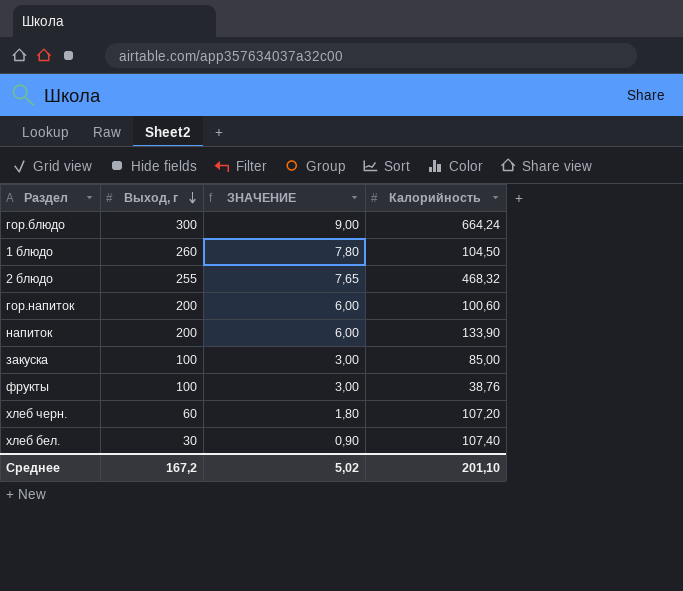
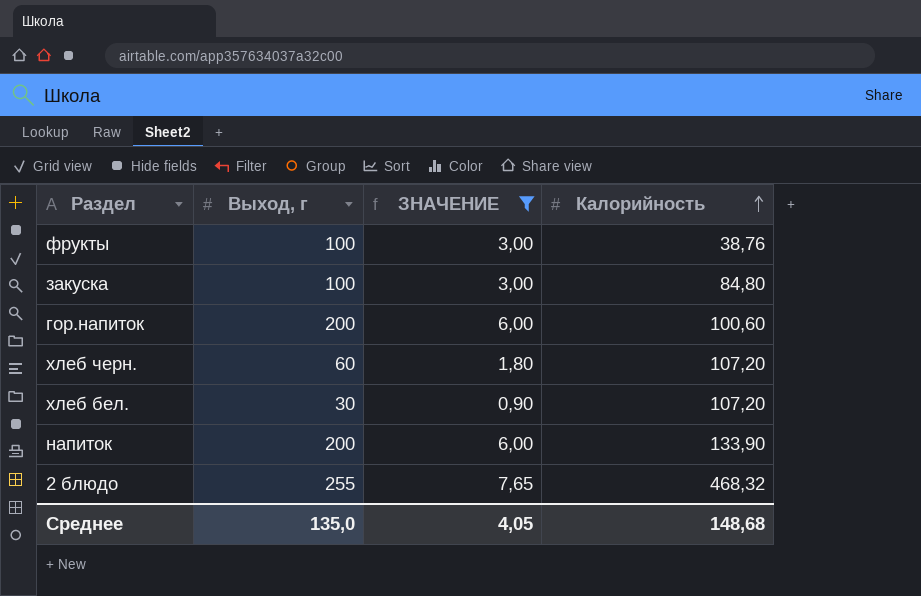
filter: none -> ЗНАЧЕНИЕ <= 7,65
row order: Выход, г descending -> Калорийность ascending
закуска | Калорийность: 85,00 -> 84,80
хлеб бел. | Калорийность: 107,40 -> 107,20
Среднее | Выход, г: 167,2 -> 135,0
Среднее | ЗНАЧЕНИЕ: 5,02 -> 4,05
Среднее | Калорийность: 201,10 -> 148,68

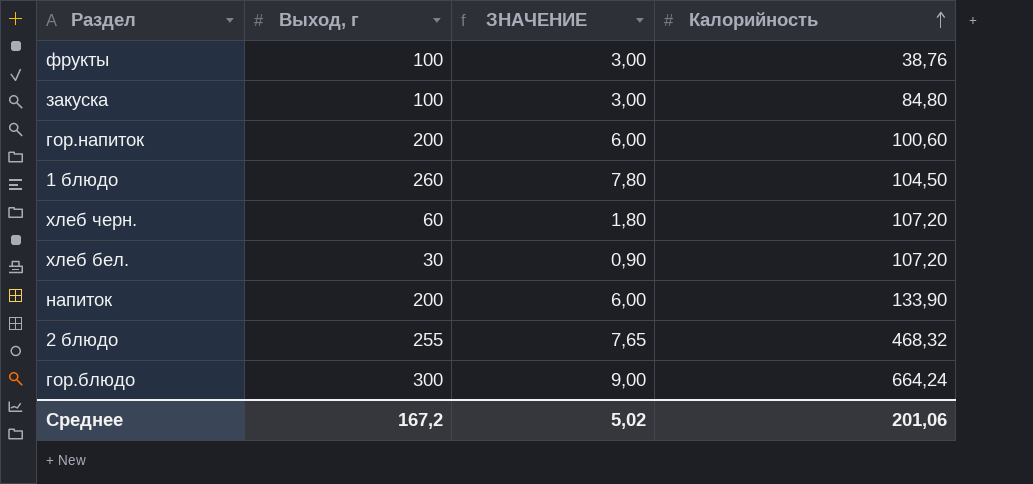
filter: ЗНАЧЕНИЕ <= 7,65 -> none
Среднее | Выход, г: 135,0 -> 167,2
Среднее | ЗНАЧЕНИЕ: 4,05 -> 5,02
Среднее | Калорийность: 148,68 -> 201,06

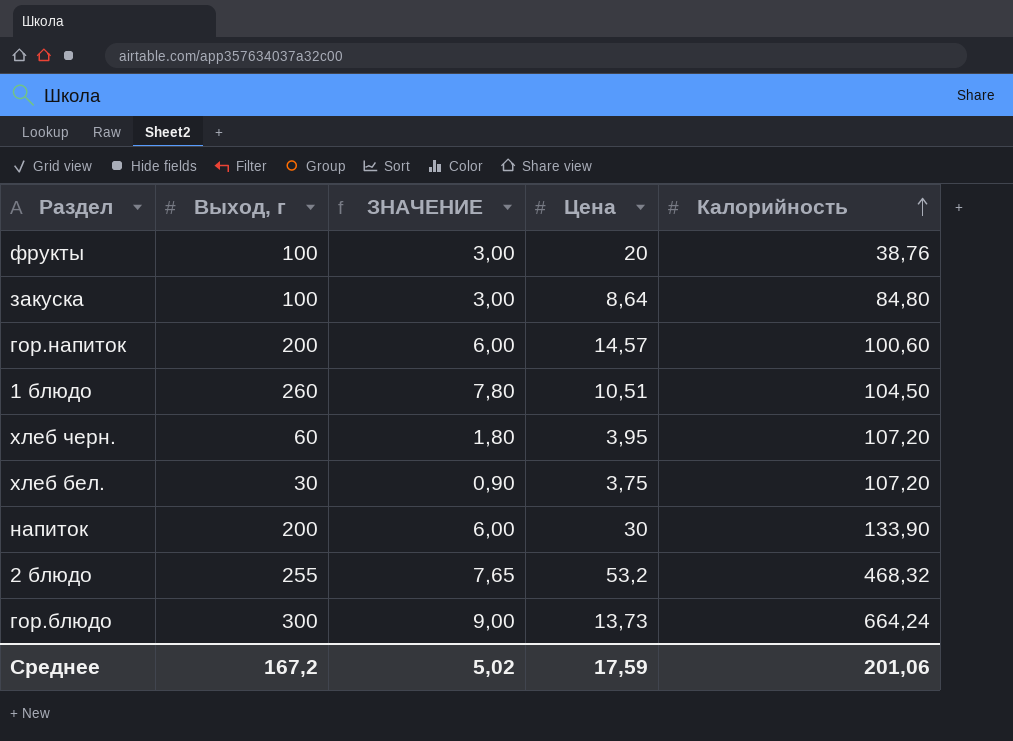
column Цена | position: none -> 4

